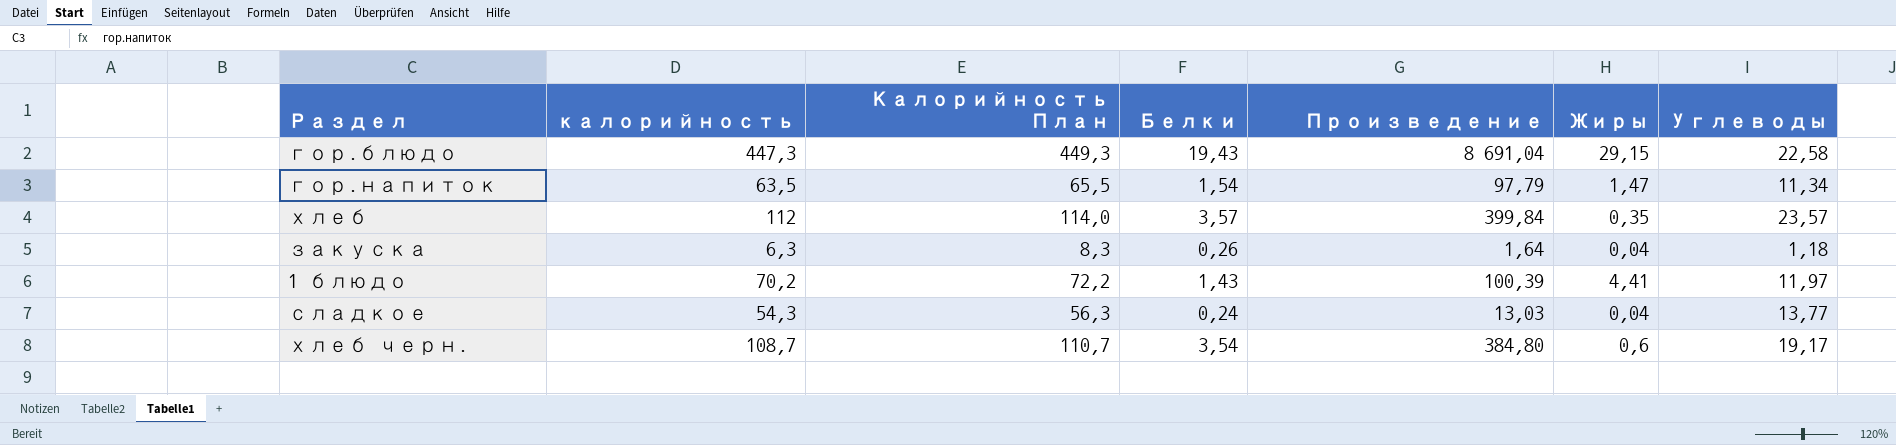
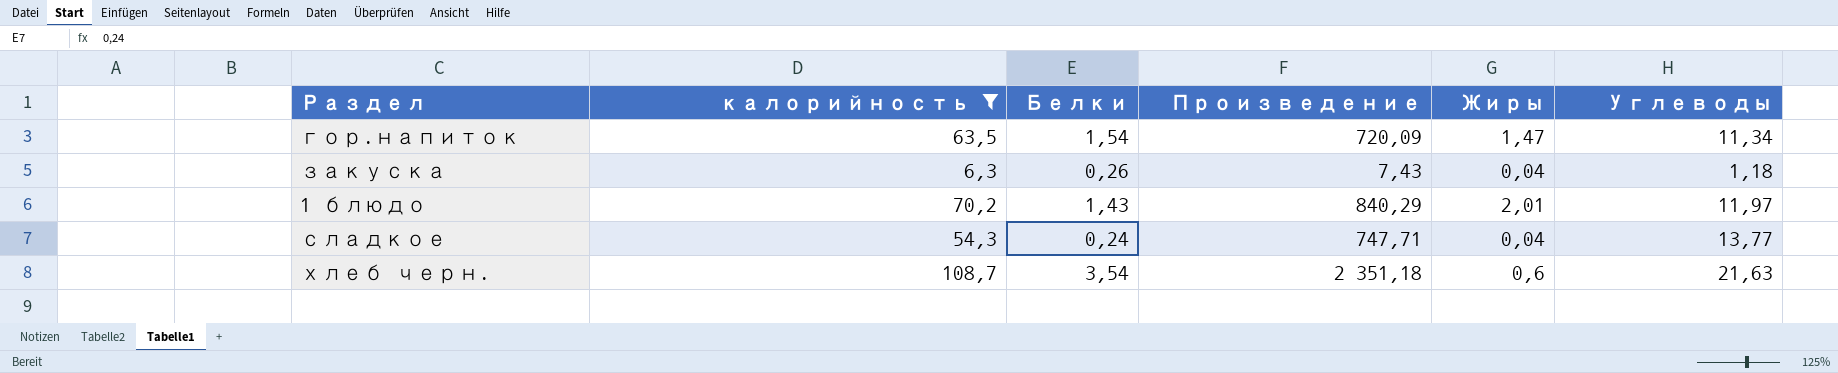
filter: none -> калорийность <= 108,7
column Калорийность План | formula: [калорийность] + 2 -> none
column Произведение | formula: [калорийность] * [Белки] -> [калорийность] * [Углеводы]
1 блюдо | Жиры: 4,41 -> 2,01
хлеб черн. | Углеводы: 19,17 -> 21,63

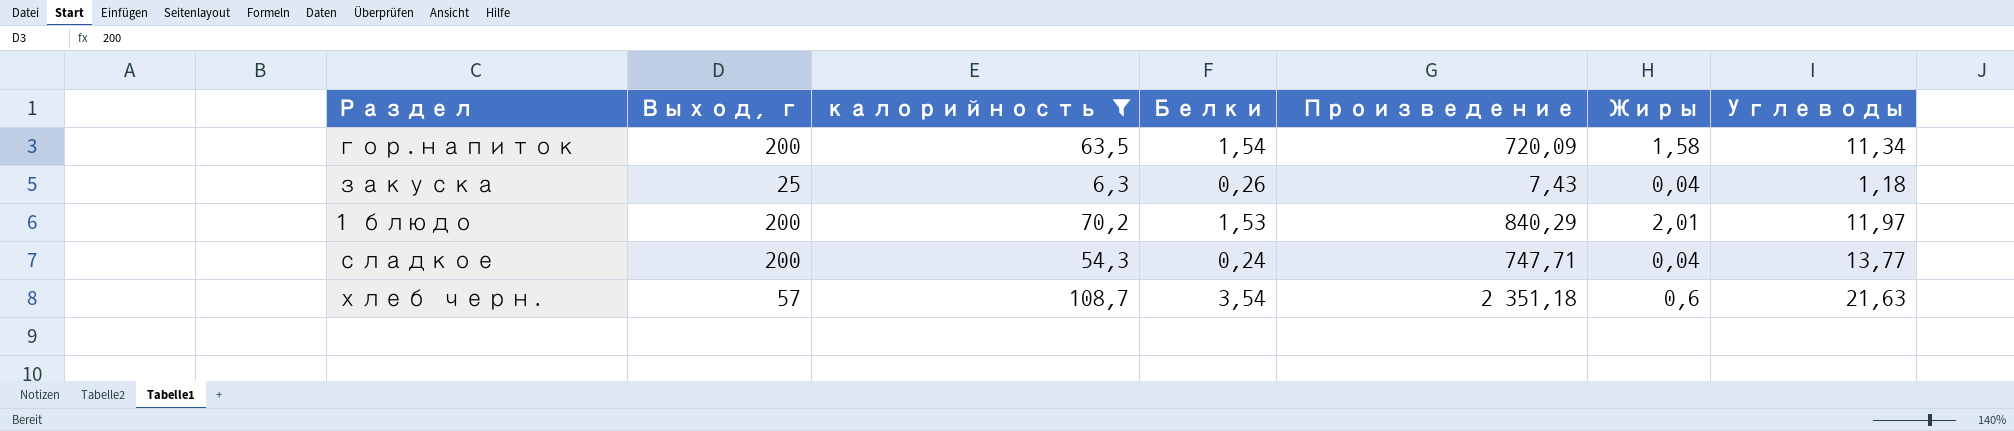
column Выход, г | position: none -> 2
гор.напиток | Жиры: 1,47 -> 1,58
1 блюдо | Белки: 1,43 -> 1,53

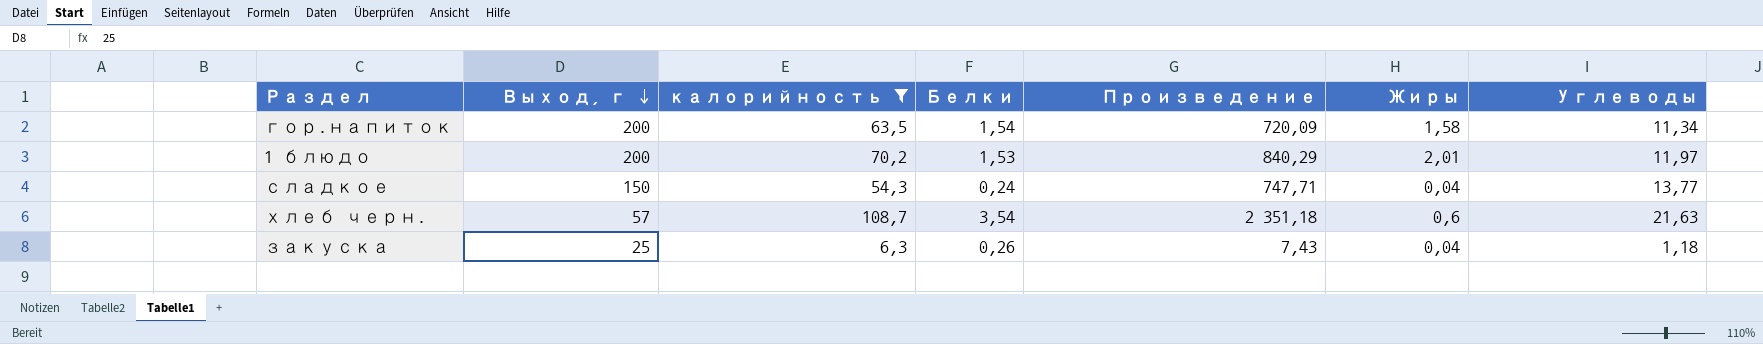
row order: none -> Выход, г descending
сладкое | Выход, г: 200 -> 150

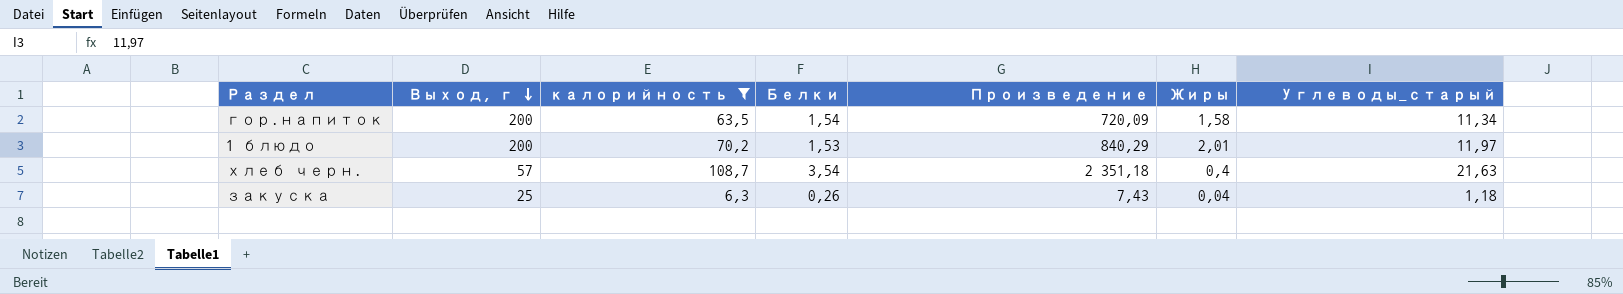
column name: Углеводы -> Углеводы_старый
row сладкое: 150 | 54,3 | 0,24 | 747,71 | 0,04 | 13,77 -> none
хлеб черн. | Жиры: 0,6 -> 0,4

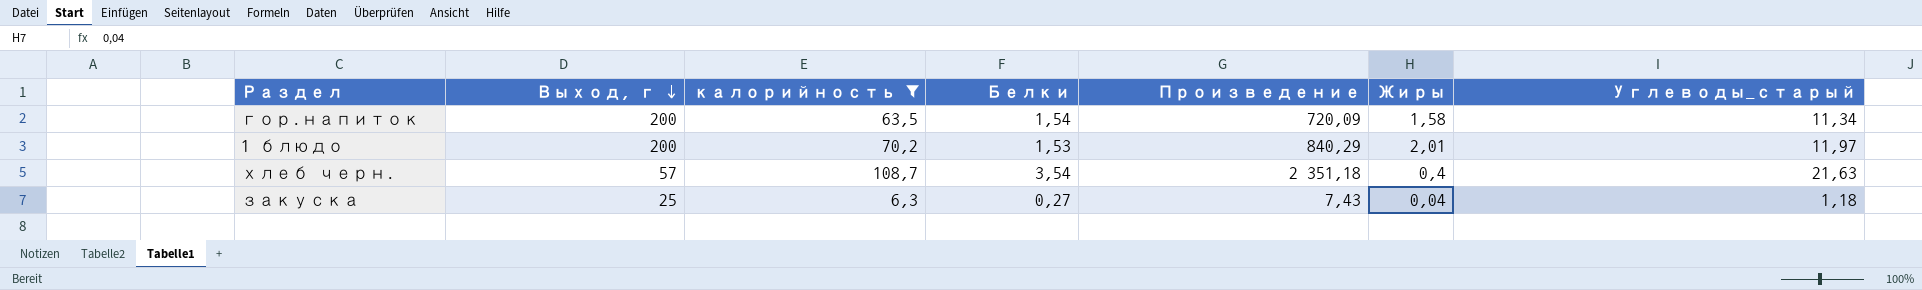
закуска | Белки: 0,26 -> 0,27

